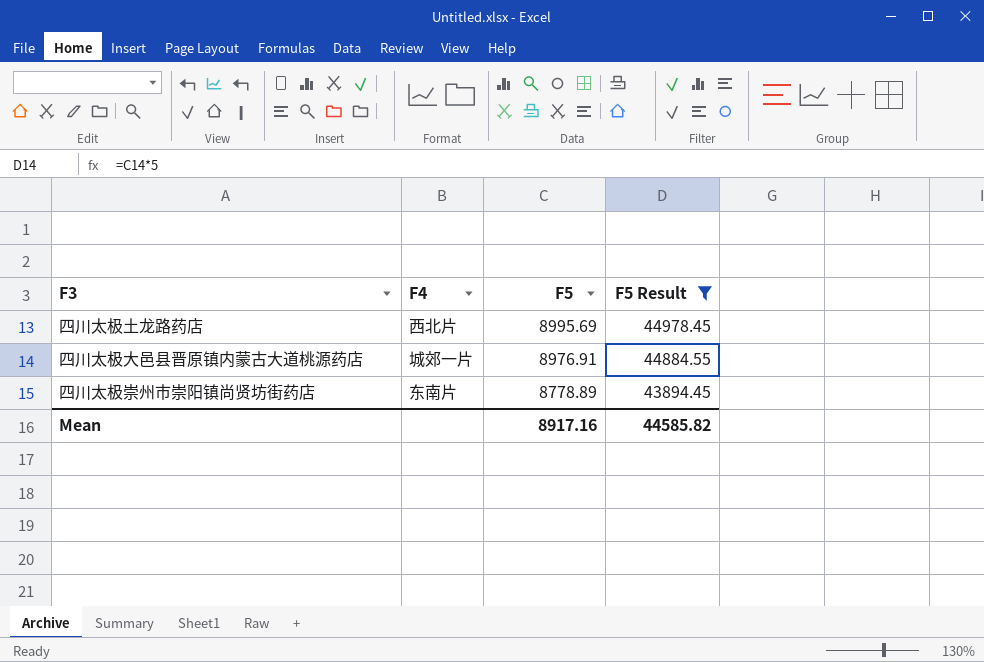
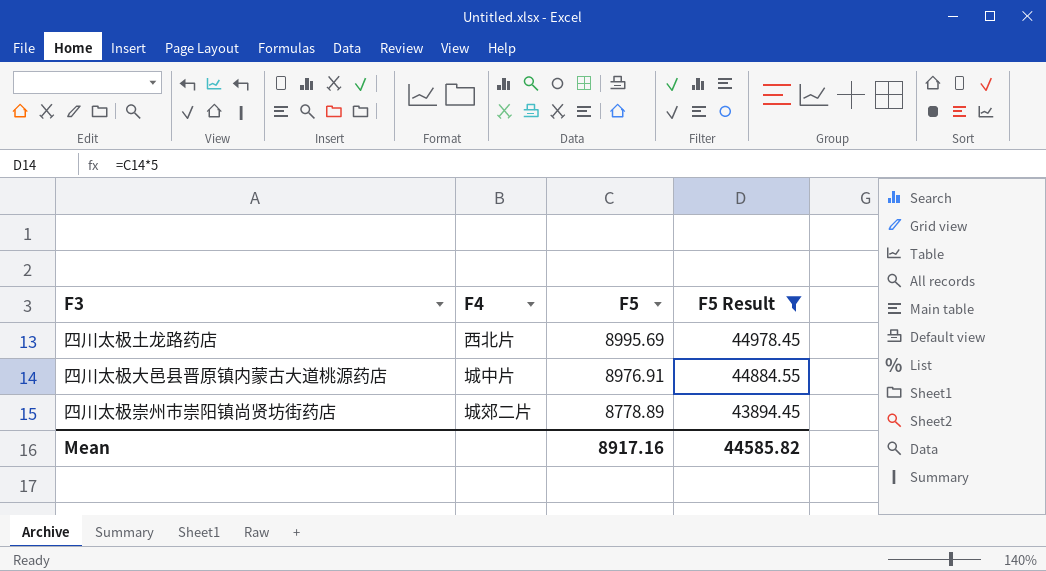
四川太极大邑县晋原镇内蒙古大道桃源药店 | F4: 城郊一片 -> 城中片
四川太极崇州市崇阳镇尚贤坊街药店 | F4: 东南片 -> 城郊二片

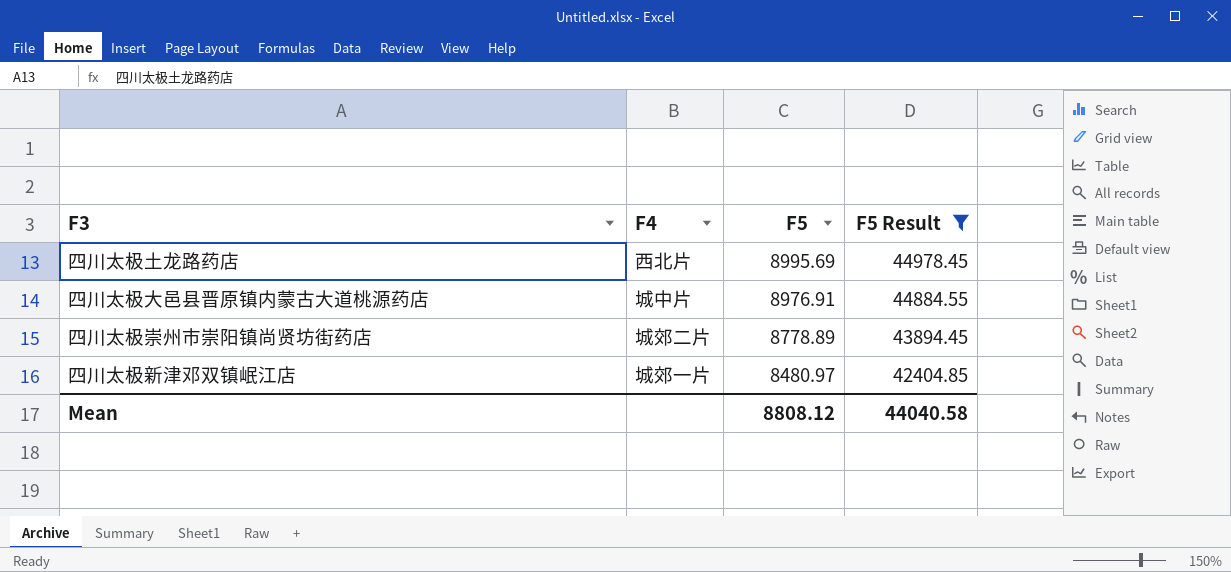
row 四川太极新津邓双镇岷江店: none -> 城郊一片 | 8480.97 | 42404.85
Mean | F5: 8917.16 -> 8808.12
Mean | F5 Result: 44585.82 -> 44040.58

